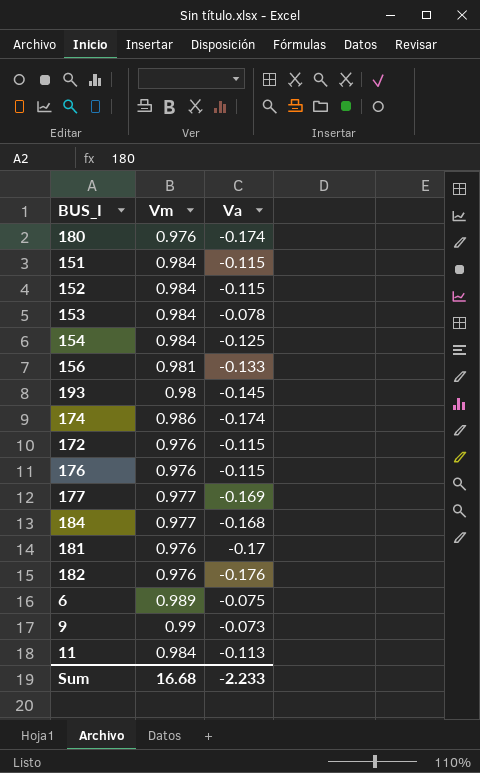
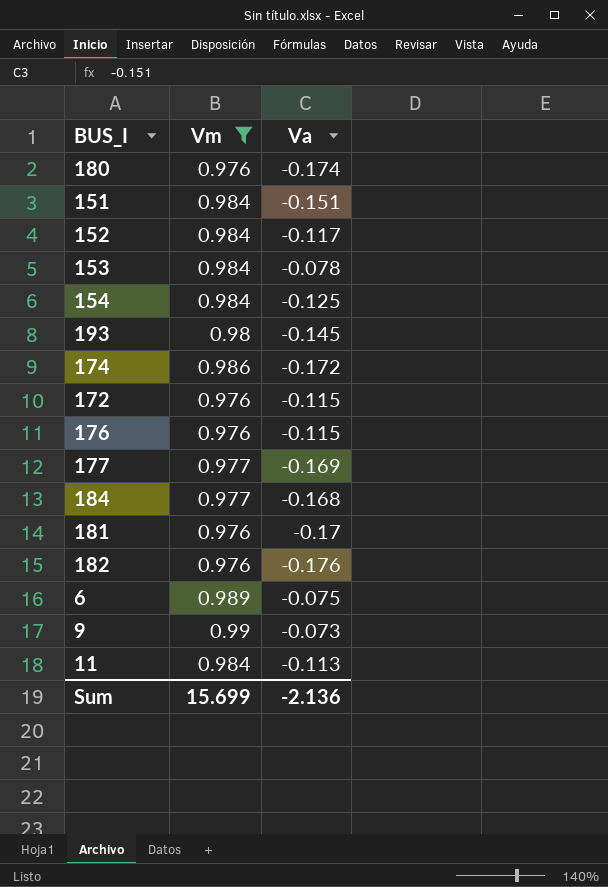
filter: none -> Vm != 0.981
151 | Va: -0.115 -> -0.151
152 | Va: -0.115 -> -0.117
174 | Va: -0.174 -> -0.172
Sum | Vm: 16.68 -> 15.699
Sum | Va: -2.233 -> -2.136

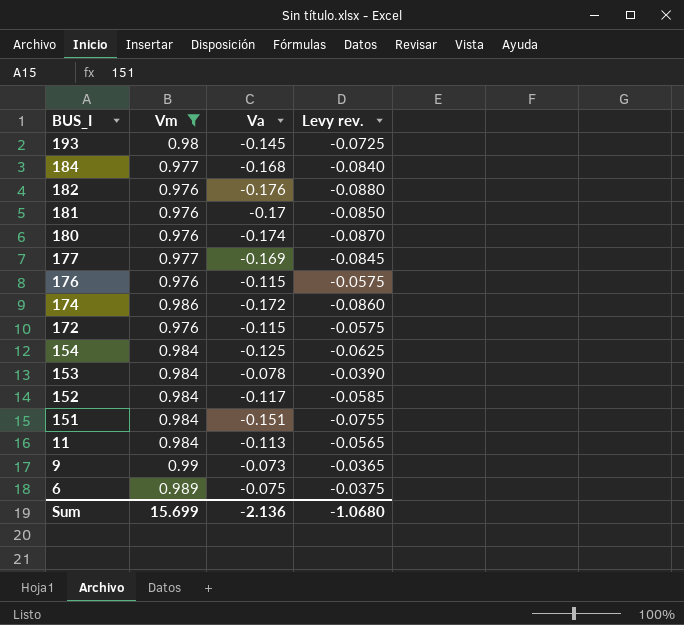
row order: none -> BUS_I descending
column Levy rev. | formula: none -> [Va] * 0.5

